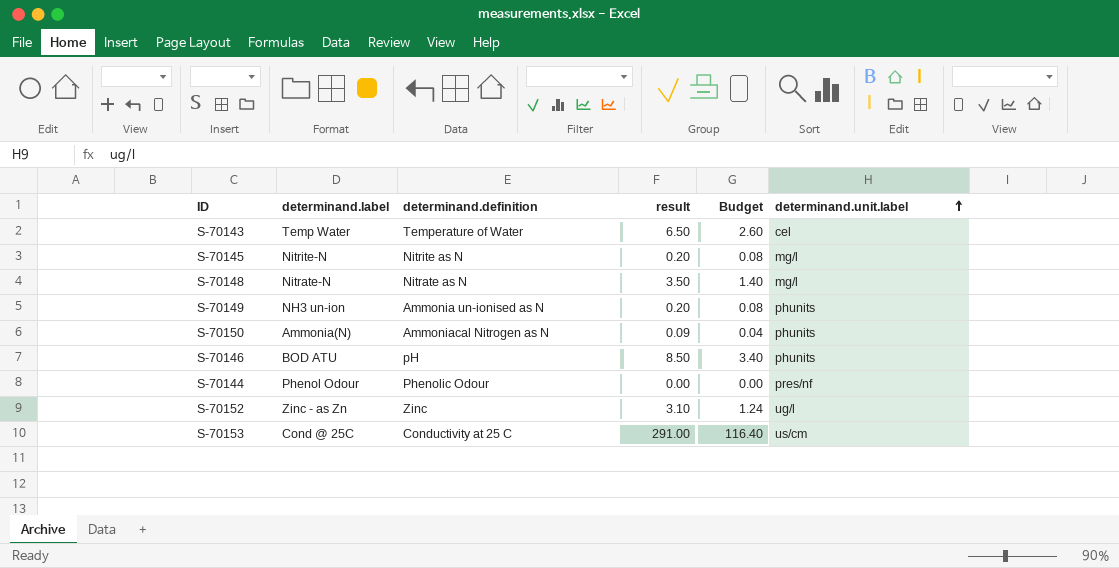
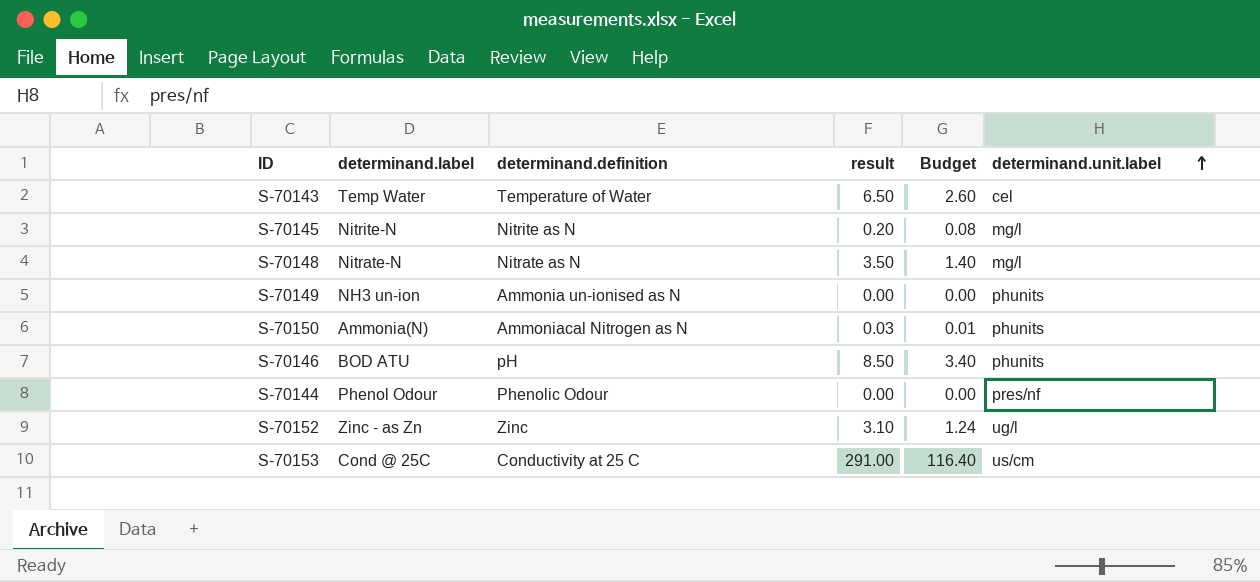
S-70149 | result: 0.20 -> 0.00
S-70149 | Budget: 0.08 -> 0.00
S-70150 | result: 0.09 -> 0.03
S-70150 | Budget: 0.04 -> 0.01

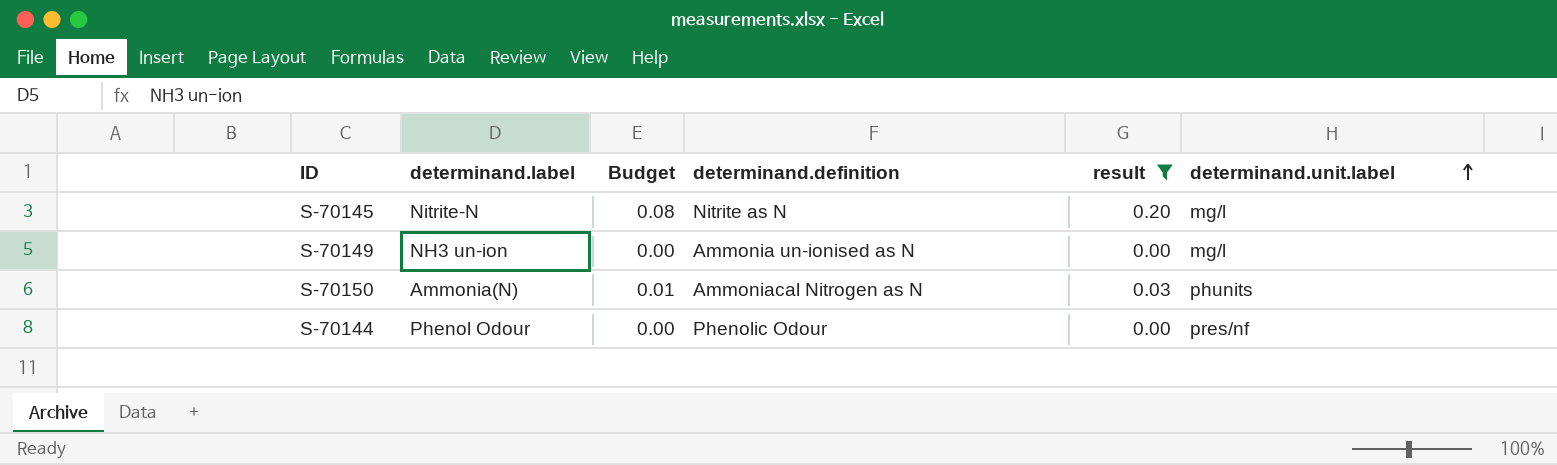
filter: none -> result <= 0.20
column Budget | position: 5 -> 3
S-70149 | determinand.unit.label: phunits -> mg/l

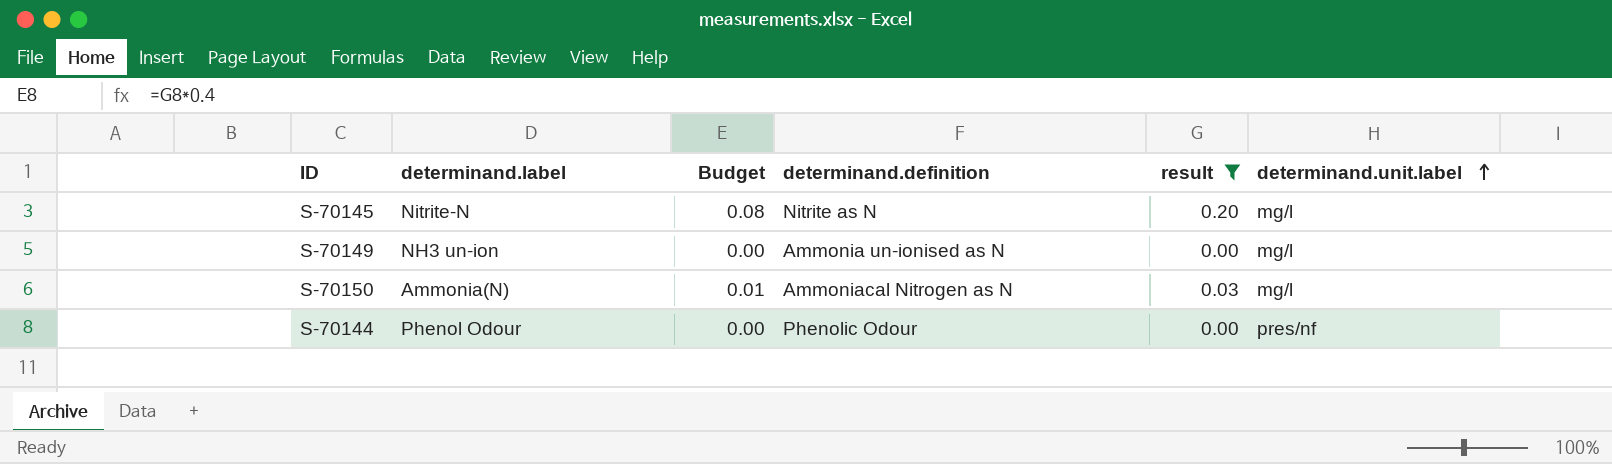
S-70150 | determinand.unit.label: phunits -> mg/l

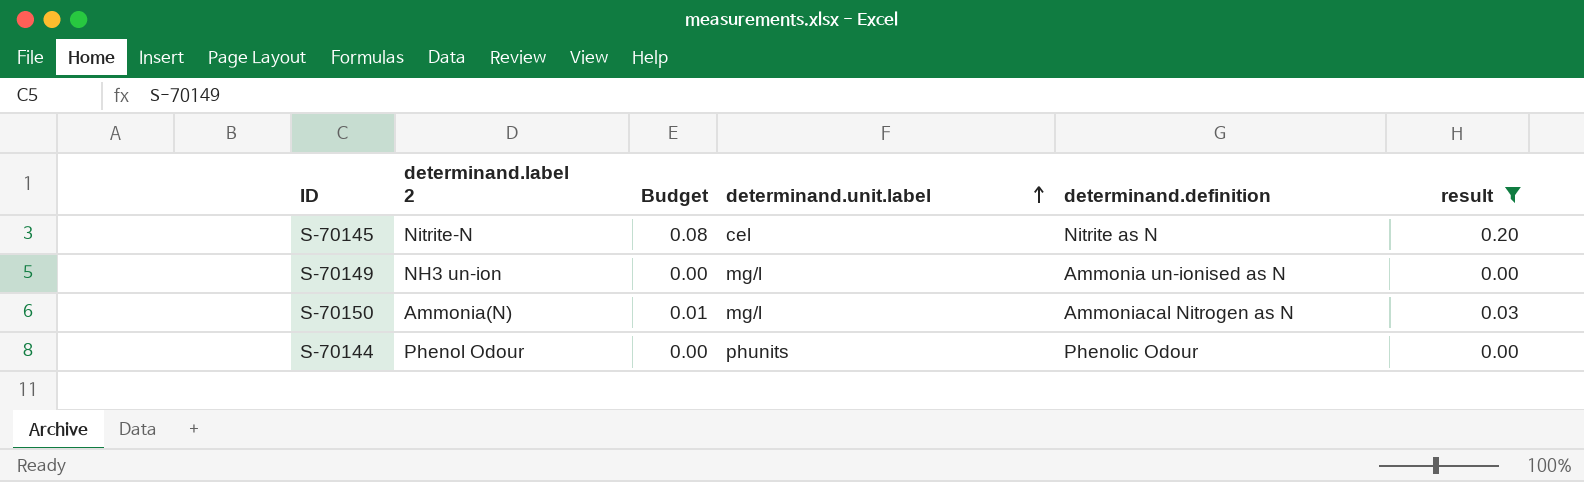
column name: determinand.label -> determinand.label 2
column determinand.unit.label | position: 6 -> 4
S-70145 | determinand.unit.label: mg/l -> cel
S-70144 | determinand.unit.label: pres/nf -> phunits

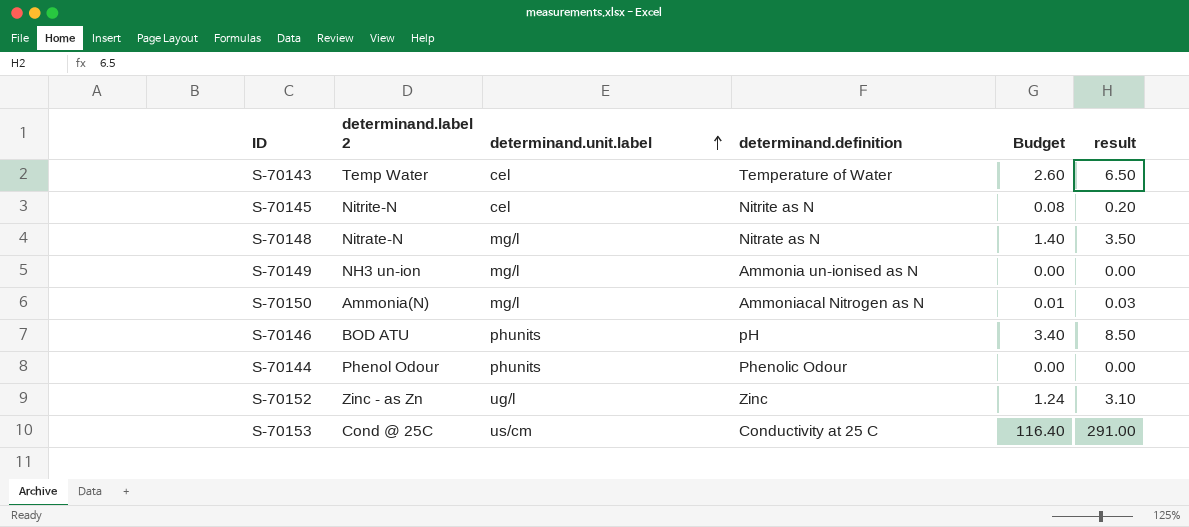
filter: result <= 0.20 -> none
column Budget | position: 3 -> 5

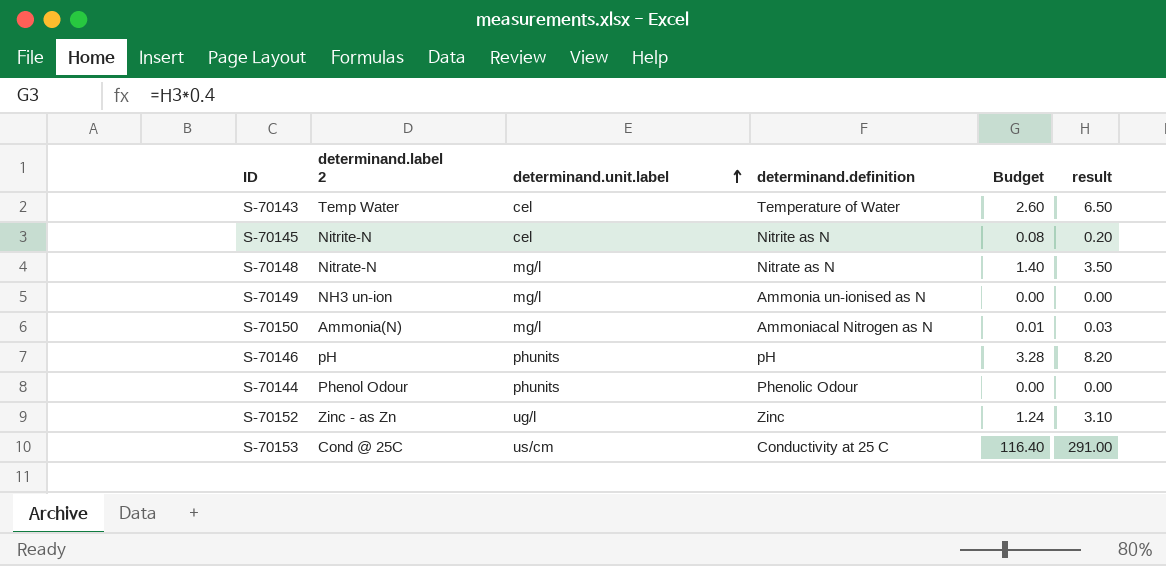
S-70146 | determinand.label 2: BOD ATU -> pH
S-70146 | Budget: 3.40 -> 3.28
S-70146 | result: 8.50 -> 8.20

